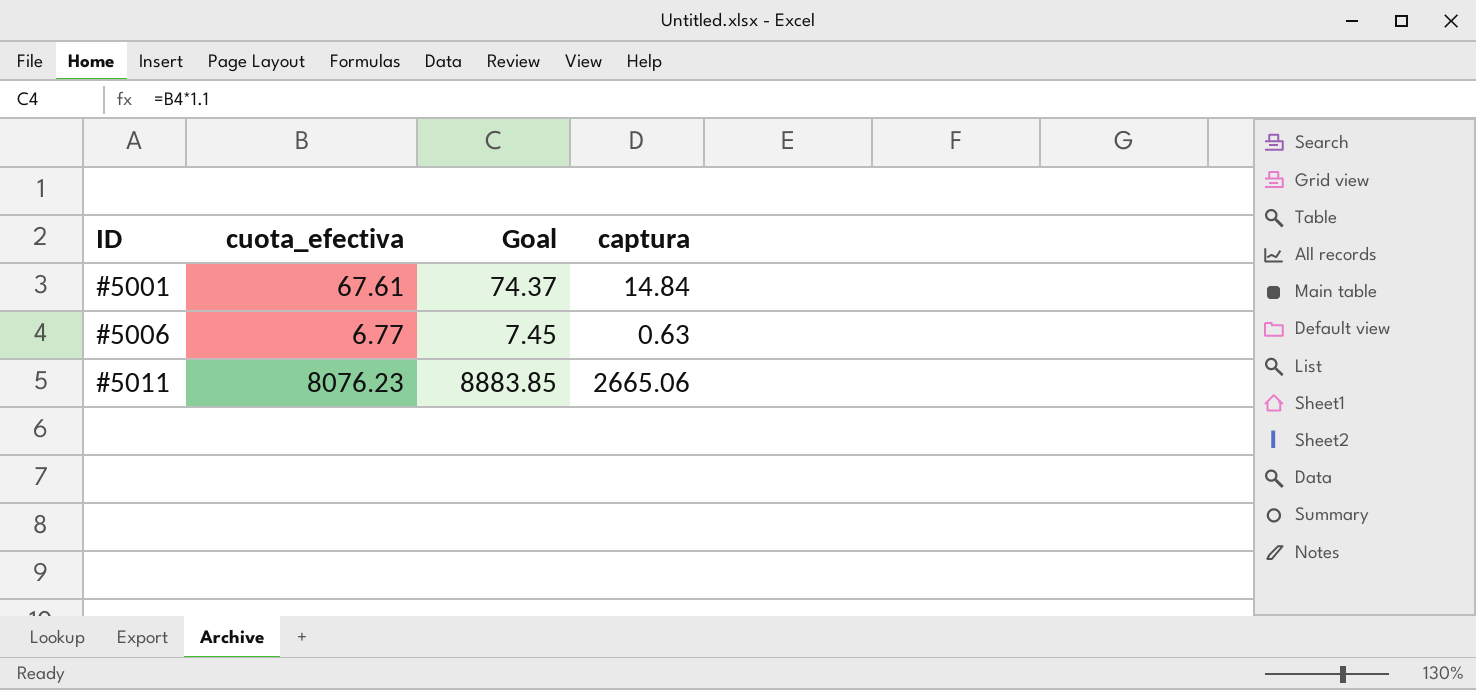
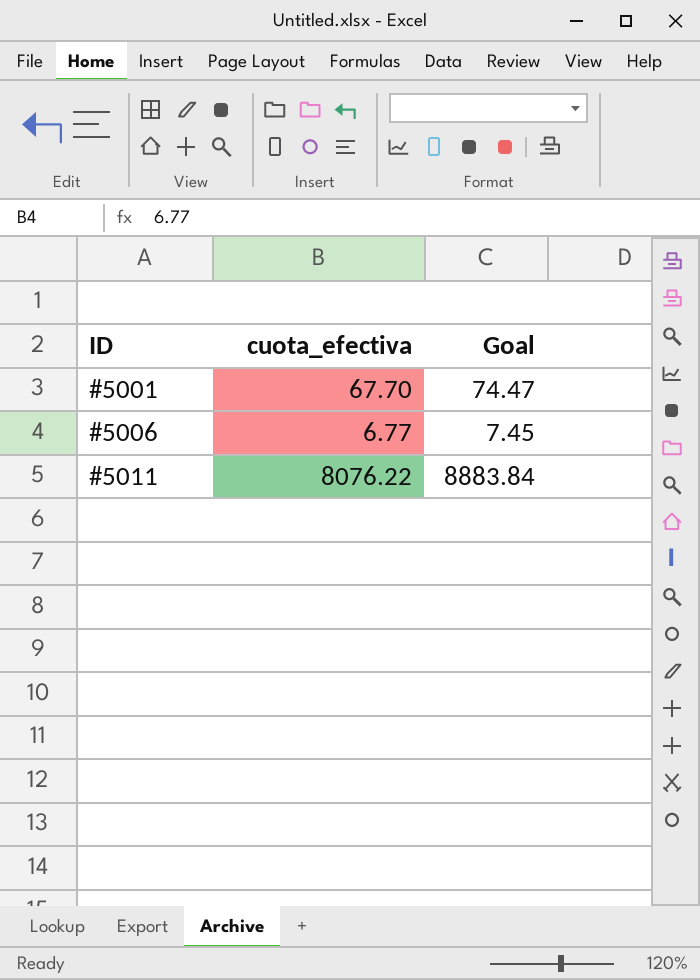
column captura | position: 4 -> none
#5001 | cuota_efectiva: 67.61 -> 67.70
#5001 | Goal: 74.37 -> 74.47
#5011 | cuota_efectiva: 8076.23 -> 8076.22
#5011 | Goal: 8883.85 -> 8883.84

